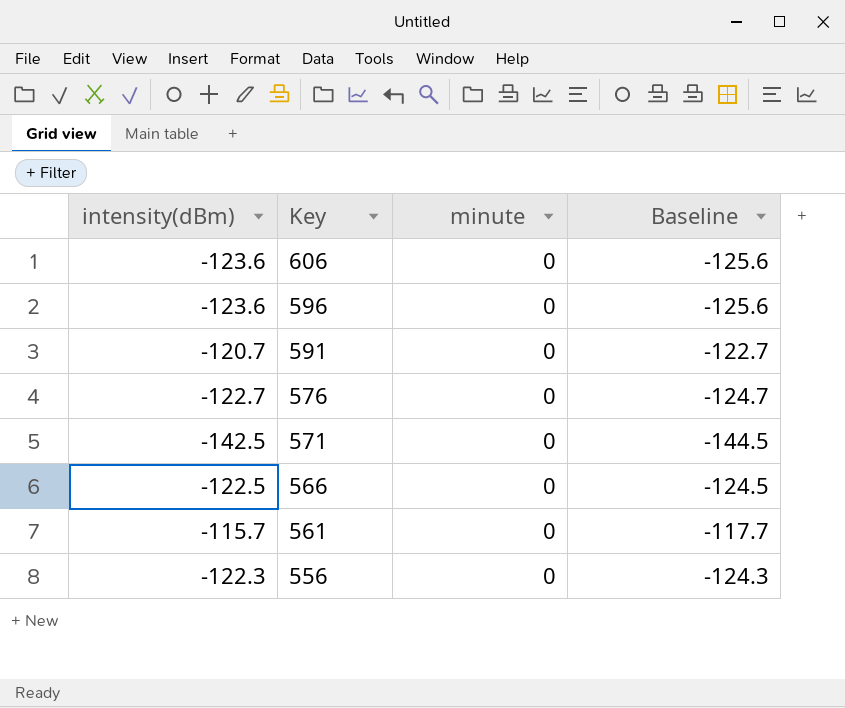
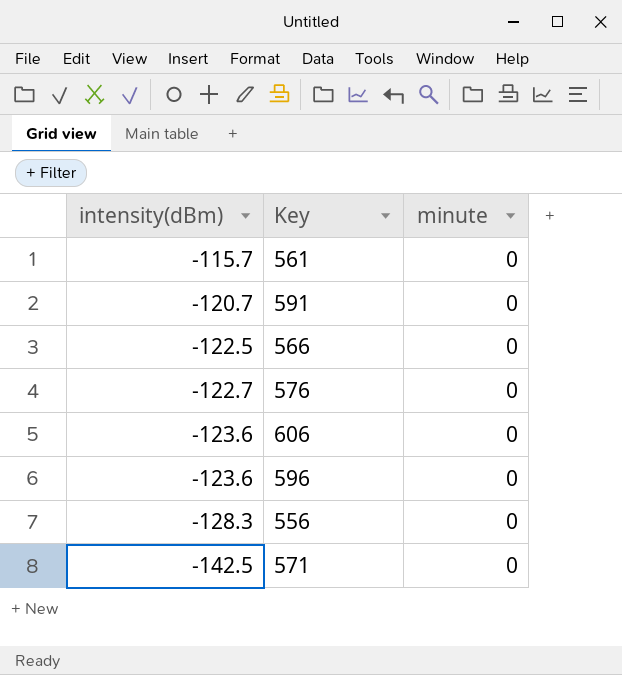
row order: Key descending -> intensity(dBm) descending
column Baseline | formula: [intensity(dBm)] - 2 -> none
556 | intensity(dBm): -122.3 -> -128.3

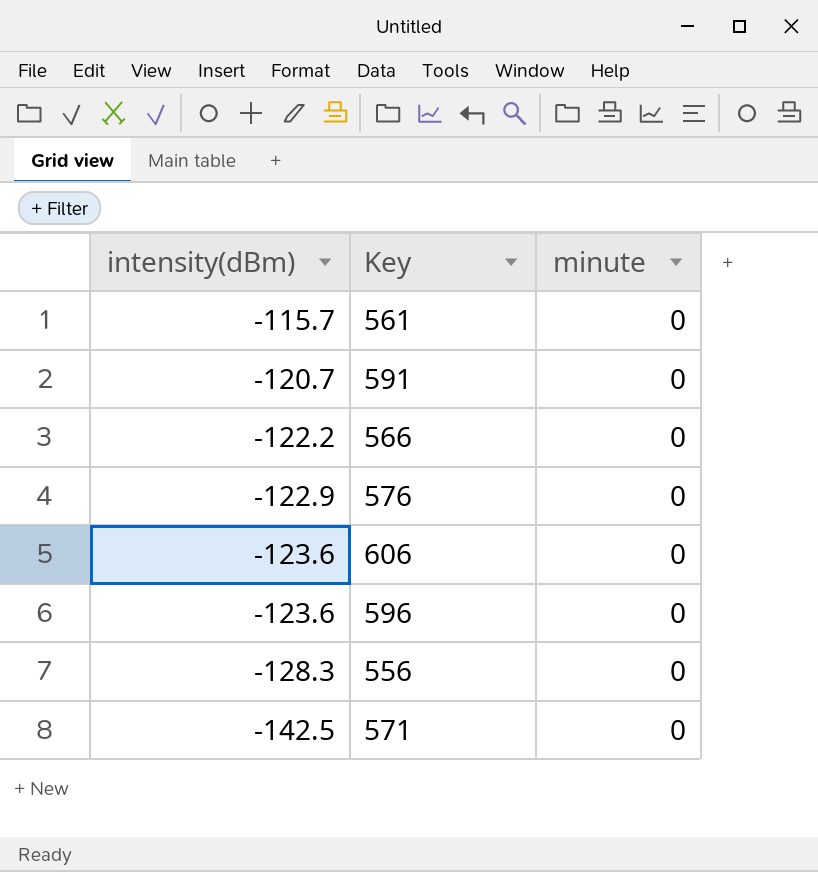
566 | intensity(dBm): -122.5 -> -122.2
576 | intensity(dBm): -122.7 -> -122.9

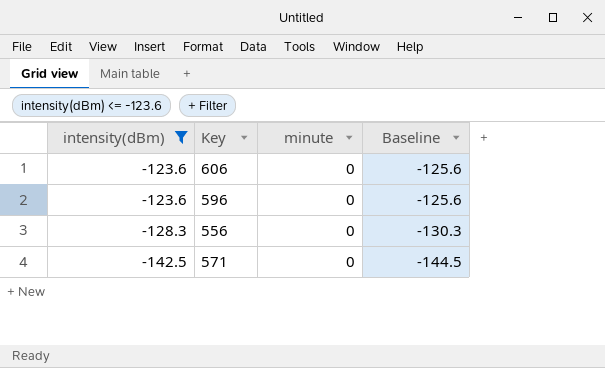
filter: none -> intensity(dBm) <= -123.6
column Baseline | formula: none -> [intensity(dBm)] - 2

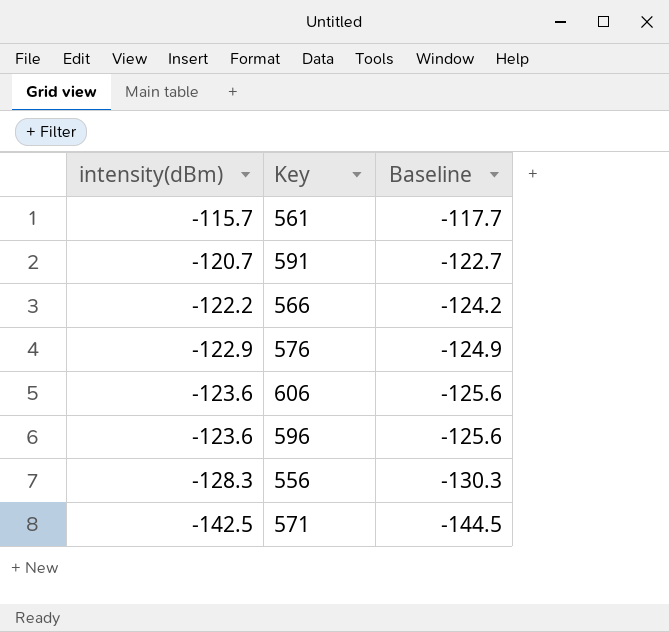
filter: intensity(dBm) <= -123.6 -> none
column minute | position: 3 -> none

